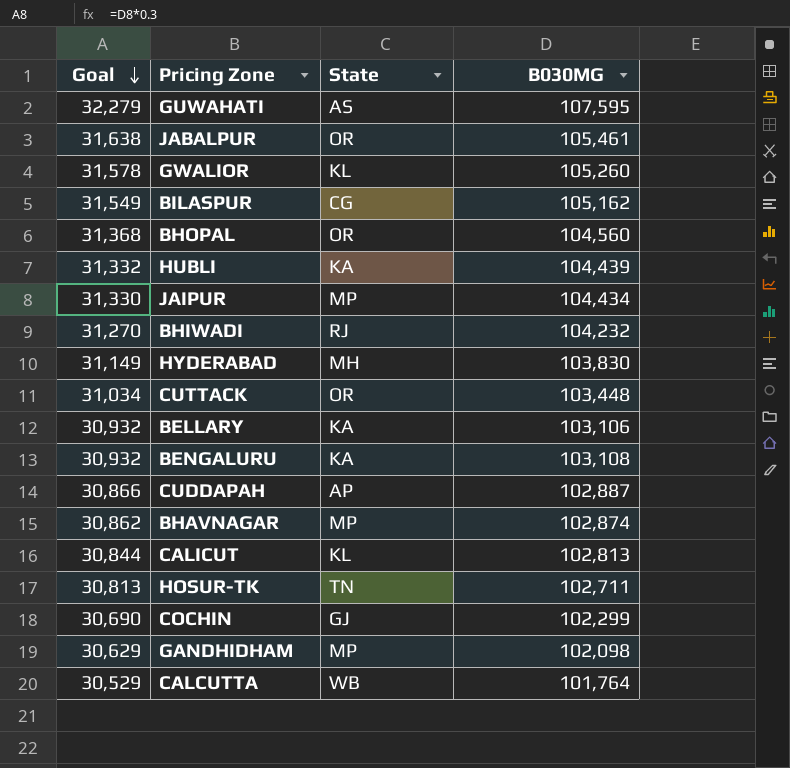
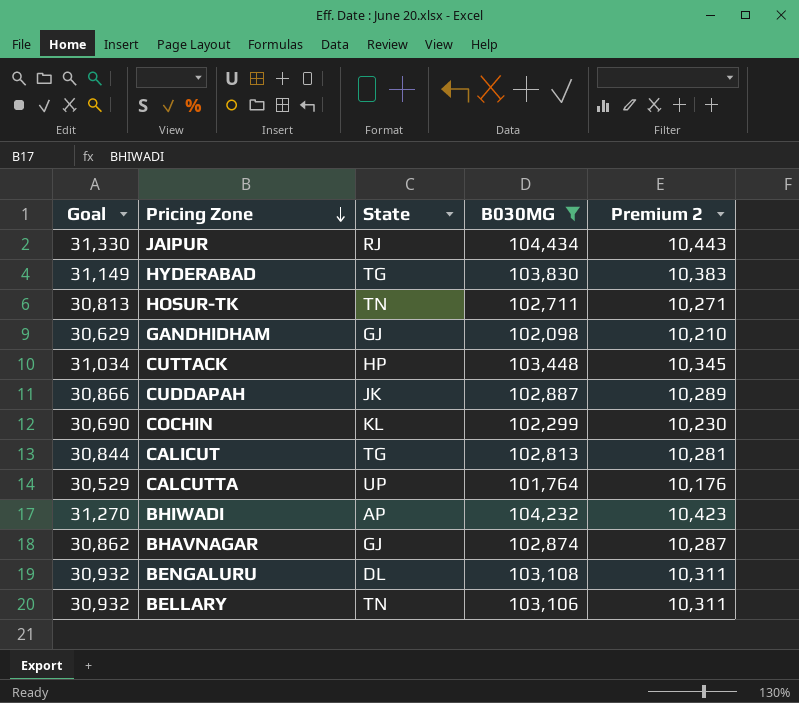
filter: none -> B030MG <= 104,434
row order: Goal descending -> Pricing Zone descending
column Premium 2 | formula: none -> [B030MG] * 0.1
JAIPUR | State: MP -> RJ
HYDERABAD | State: MH -> TG
GANDHIDHAM | State: MP -> GJ
CUTTACK | State: OR -> HP
CUDDAPAH | State: AP -> JK
COCHIN | State: GJ -> KL
CALICUT | State: KL -> TG
CALCUTTA | State: WB -> UP
BHIWADI | State: RJ -> AP
BHAVNAGAR | State: MP -> GJ
BENGALURU | State: KA -> DL
BELLARY | State: KA -> TN

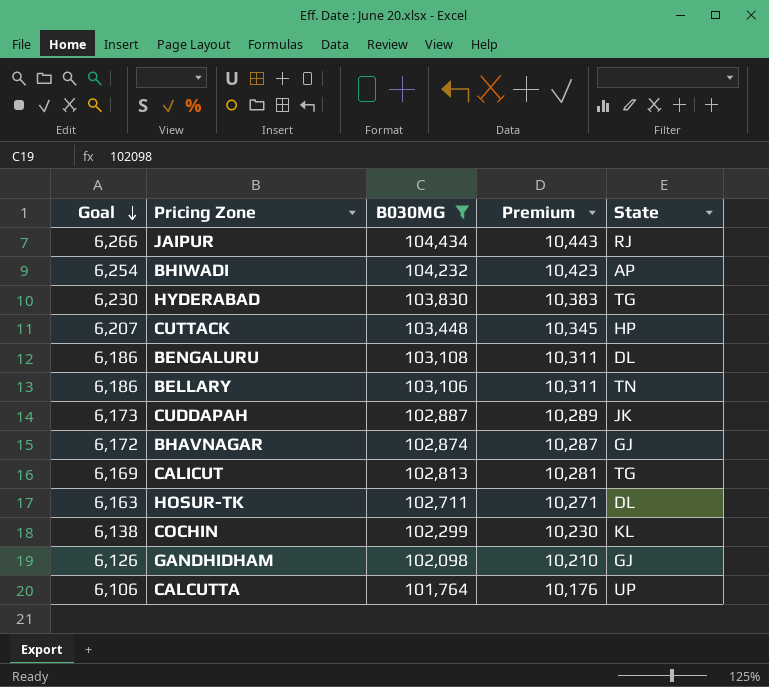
row order: Pricing Zone descending -> Goal descending
column Goal | formula: [B030MG] * 0.3 -> [B030MG] * 0.06
column name: Premium 2 -> Premium
column State | position: 3 -> 5
HOSUR-TK | State: TN -> DL

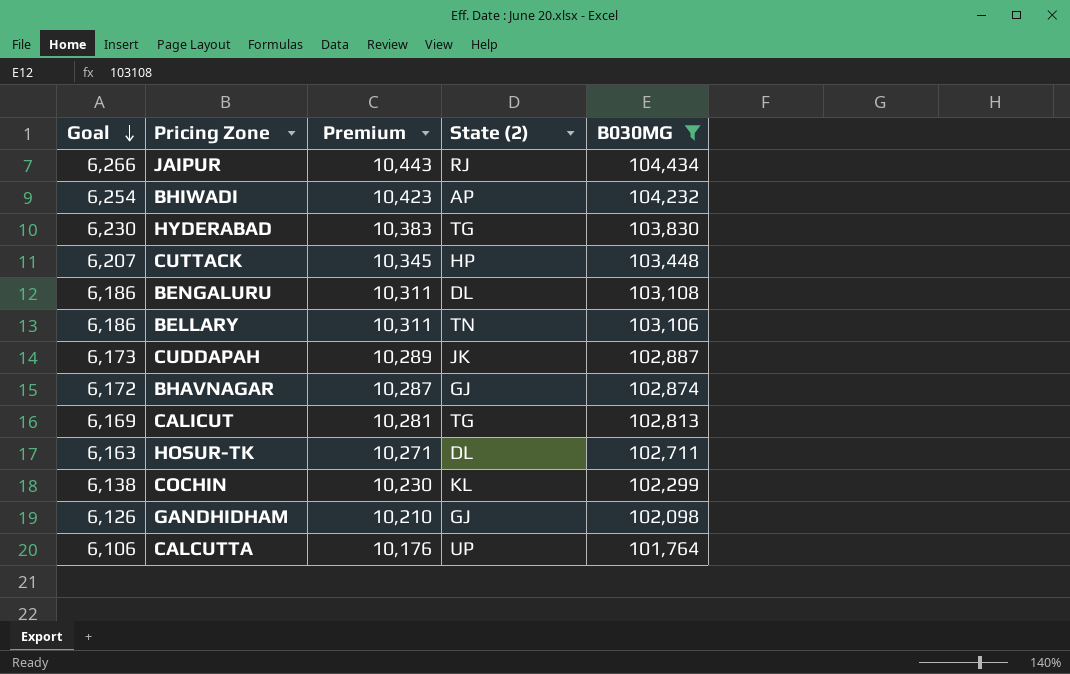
column name: State -> State (2)
column B030MG | position: 3 -> 5

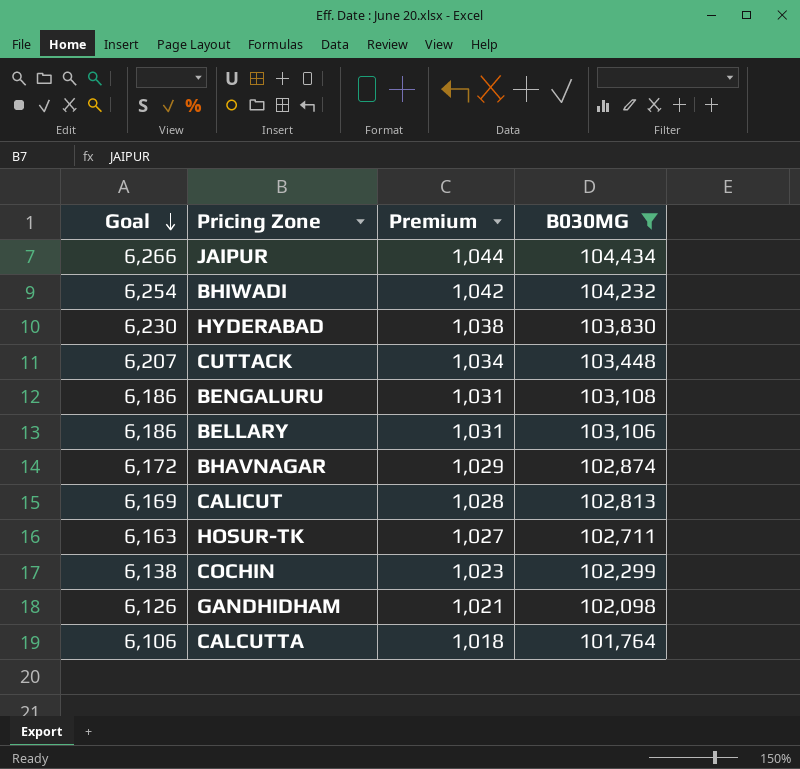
column State (2) | position: 4 -> none
column Premium | formula: [B030MG] * 0.1 -> [B030MG] * 0.01
row CUDDAPAH: 6,173 | 10,289 | JK | 102,887 -> none

